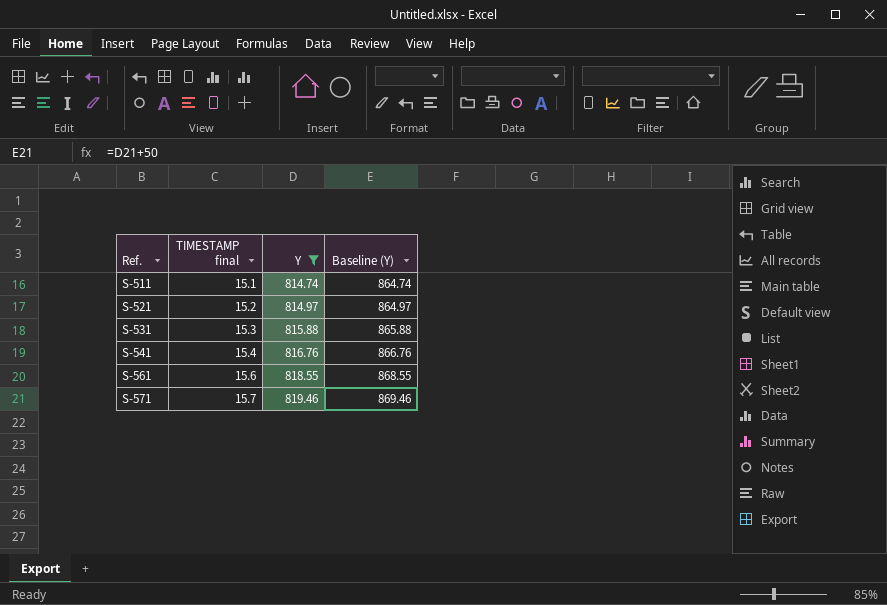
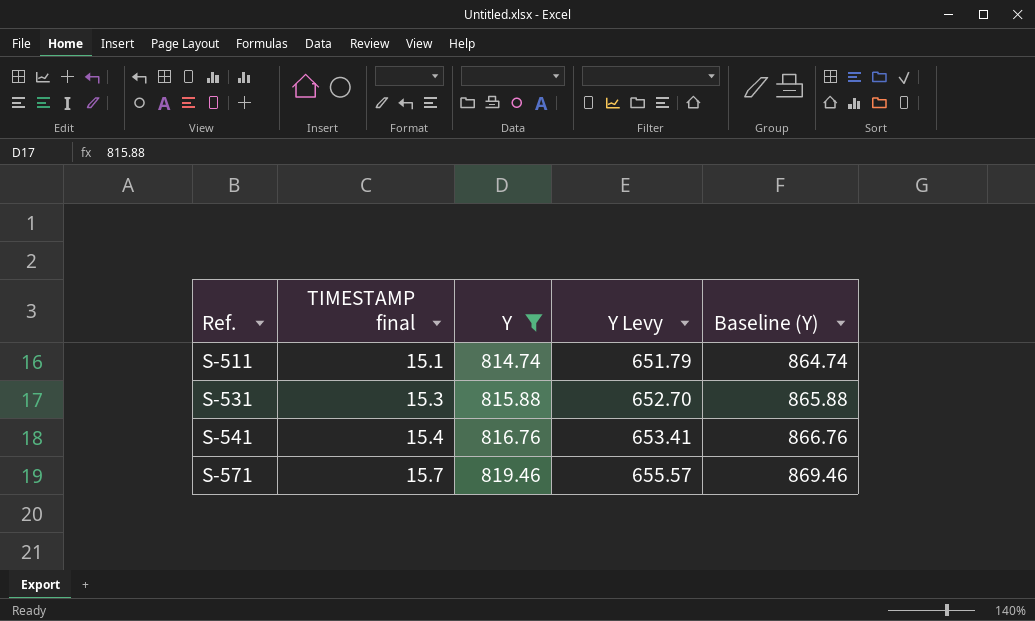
column Y Levy | formula: none -> [Y] * 0.8
row S-521: 15.2 | 814.97 | 864.97 -> none
row S-561: 15.6 | 818.55 | 868.55 -> none

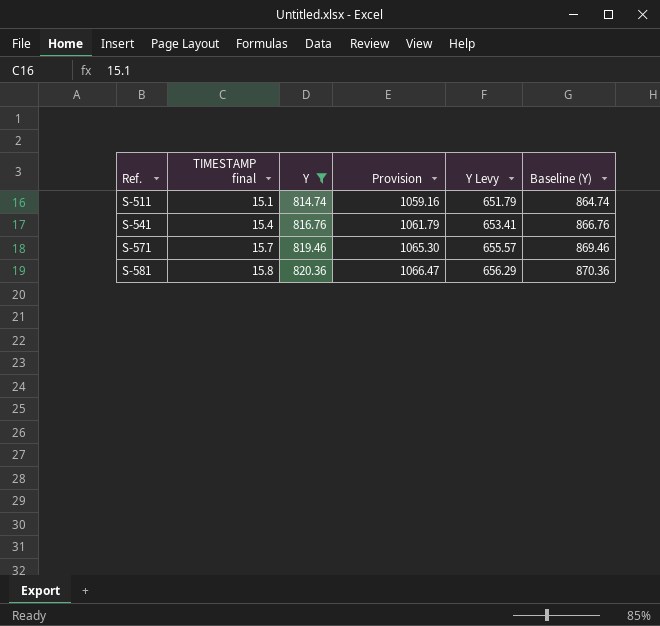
column Provision | formula: none -> [Y] * 1.3
row S-531: 15.3 | 815.88 | 652.70 | 865.88 -> none
row S-581: none -> 15.8 | 820.36 | 1066.47 | 656.29 | 870.36

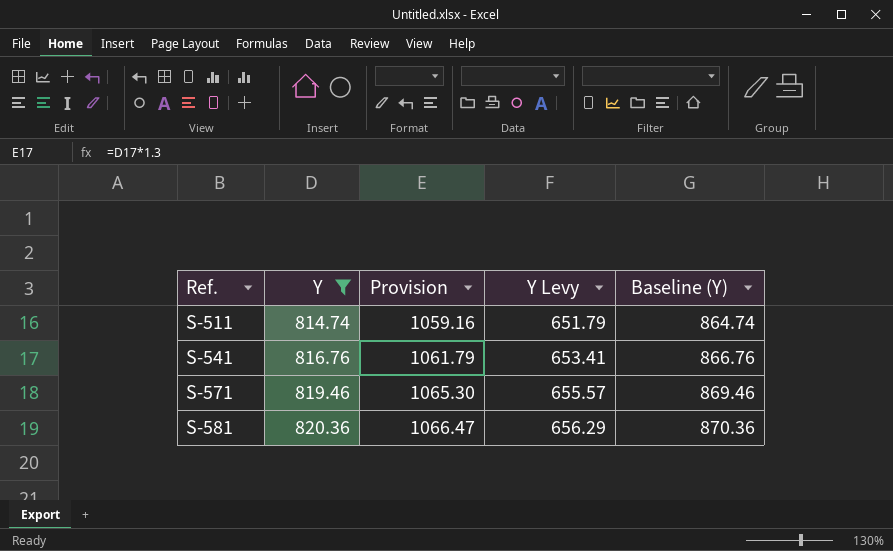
column TIMESTAMP final | position: 2 -> none

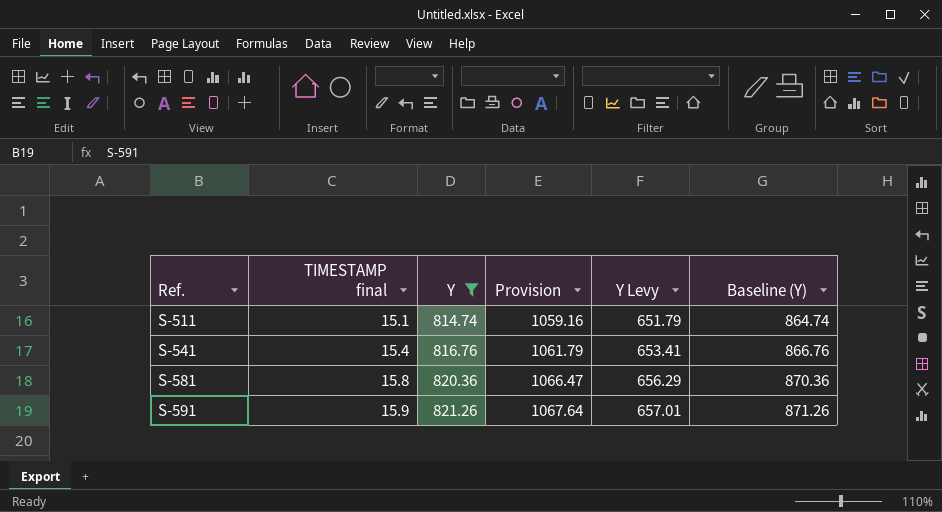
column TIMESTAMP final | position: none -> 2
row S-571: 819.46 | 1065.30 | 655.57 | 869.46 -> none
row S-591: none -> 15.9 | 821.26 | 1067.64 | 657.01 | 871.26

